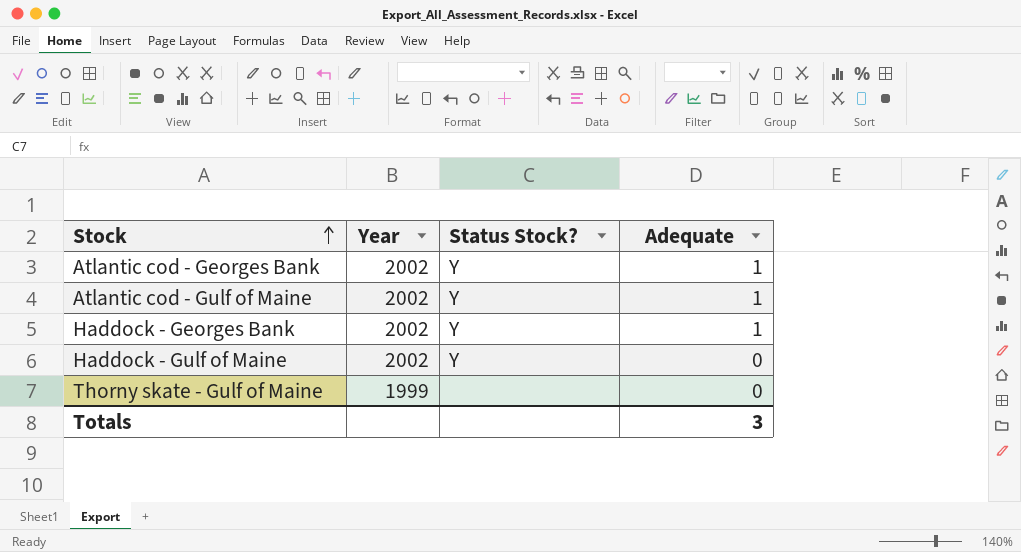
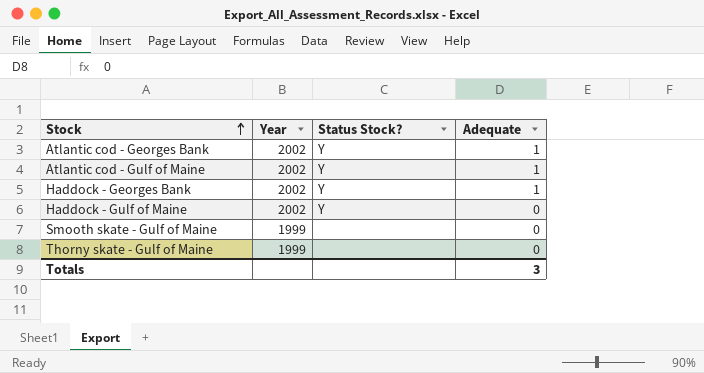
row Smooth skate - Gulf of Maine: none -> 1999 | none | 0

